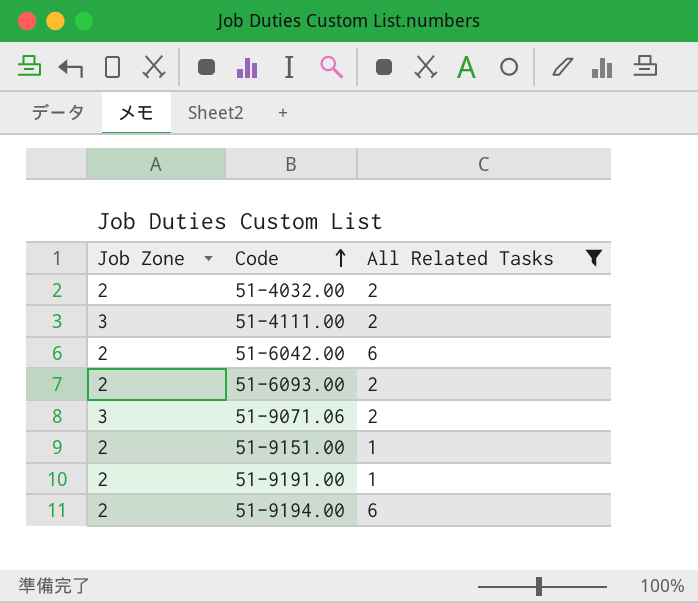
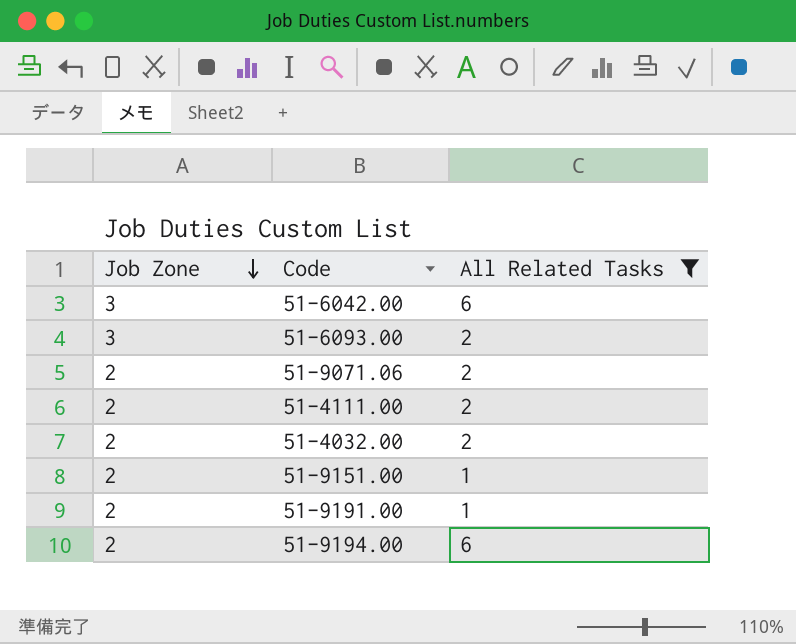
row order: Code ascending -> Job Zone descending
51-6042.00 | Job Zone: 2 -> 3
51-6093.00 | Job Zone: 2 -> 3
51-9071.06 | Job Zone: 3 -> 2
51-4111.00 | Job Zone: 3 -> 2

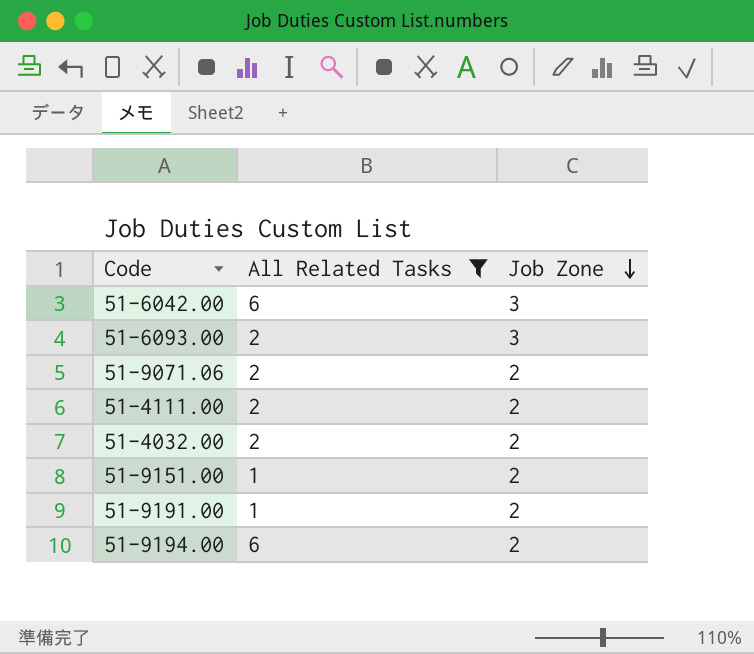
column Job Zone | position: 1 -> 3

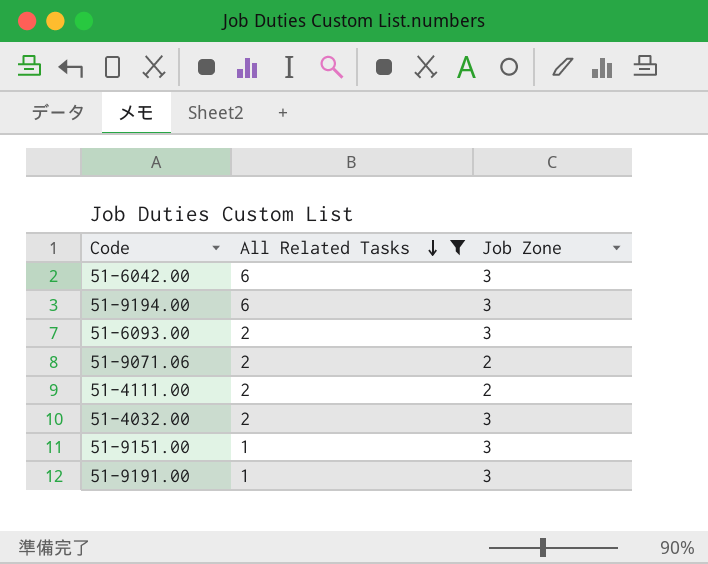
row order: Job Zone descending -> All Related Tasks descending
51-9194.00 | Job Zone: 2 -> 3
51-4032.00 | Job Zone: 2 -> 3
51-9151.00 | Job Zone: 2 -> 3
51-9191.00 | Job Zone: 2 -> 3

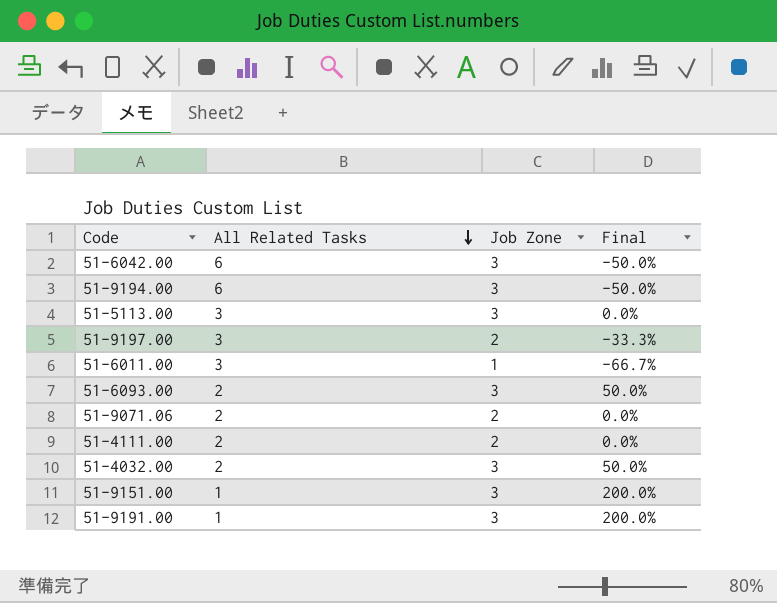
filter: All Related Tasks != 3 -> none
column Final | formula: none -> ([Job Zone] - [All Related Tasks]) / [All Related Tasks]

